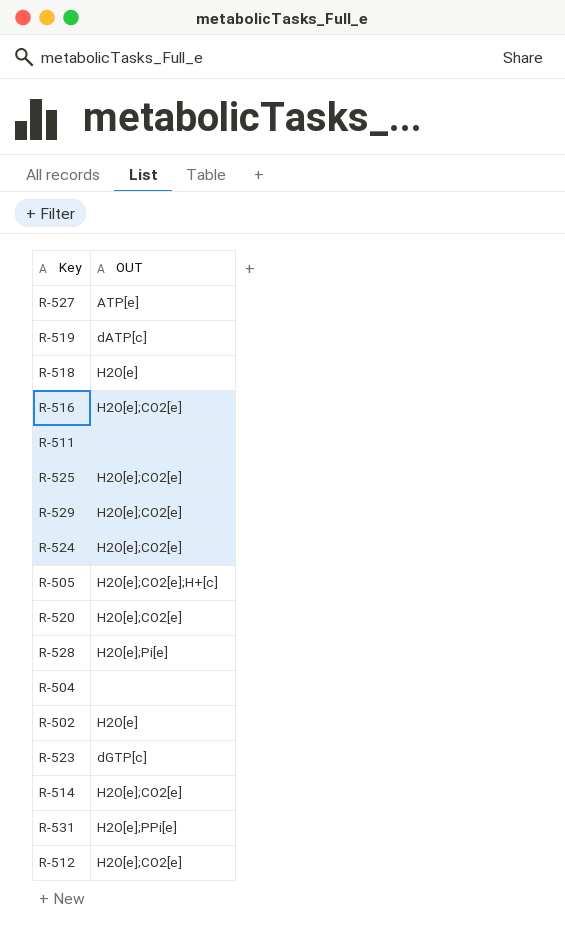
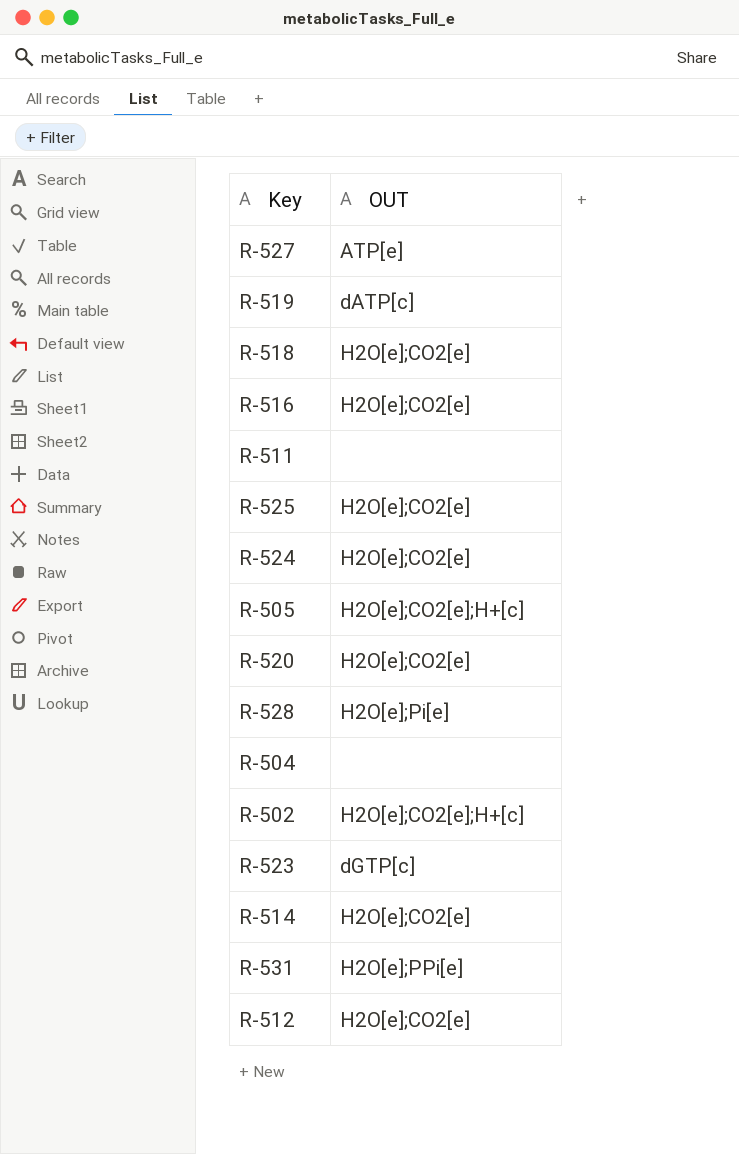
row R-529: H2O[e];CO2[e] -> none
R-518 | OUT: H2O[e] -> H2O[e];CO2[e]
R-502 | OUT: H2O[e] -> H2O[e];CO2[e];H+[c]

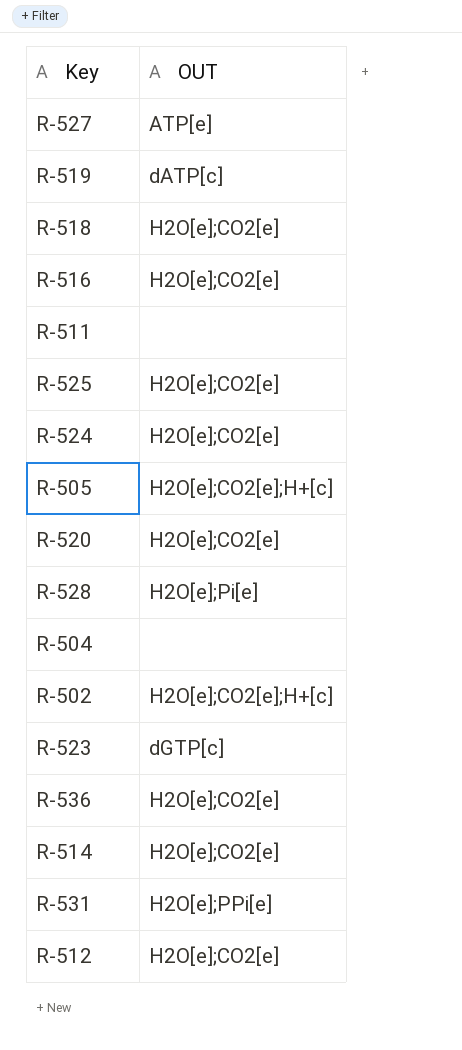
row R-536: none -> H2O[e];CO2[e]

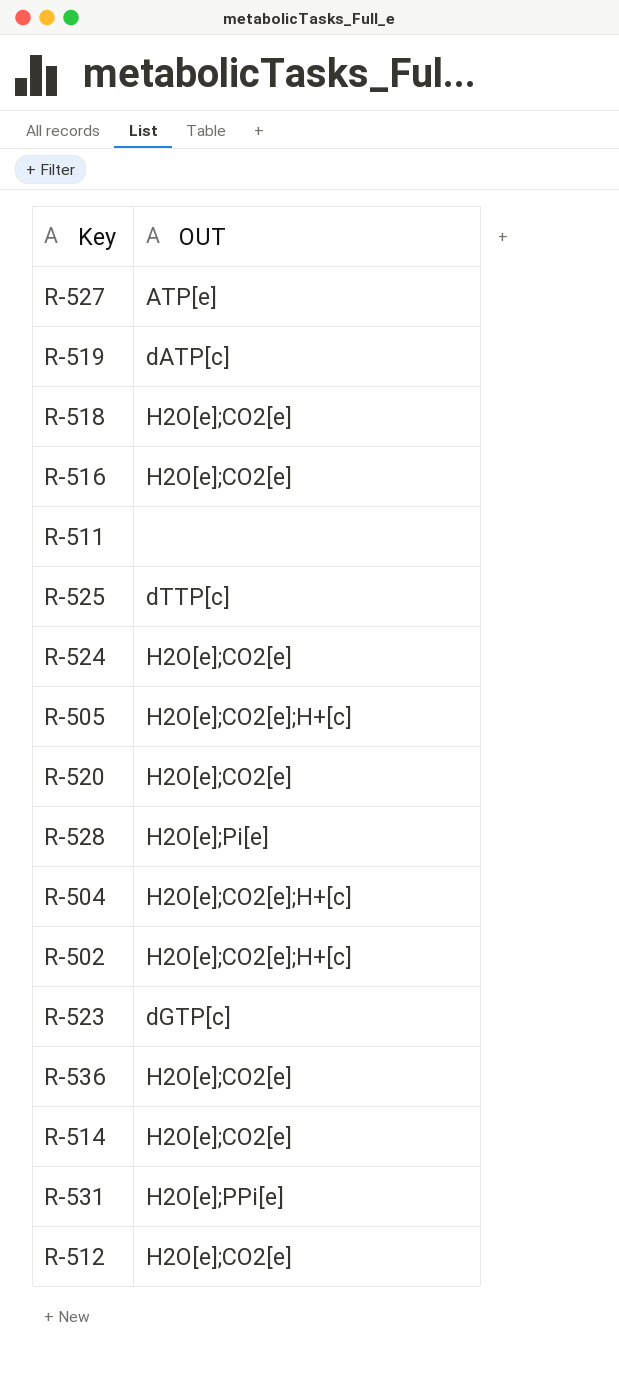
R-525 | OUT: H2O[e];CO2[e] -> dTTP[c]
R-504 | OUT: none -> H2O[e];CO2[e];H+[c]

